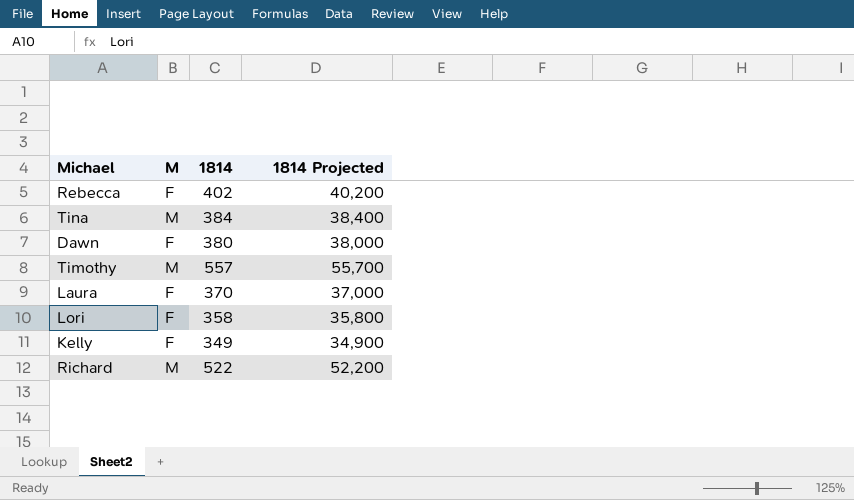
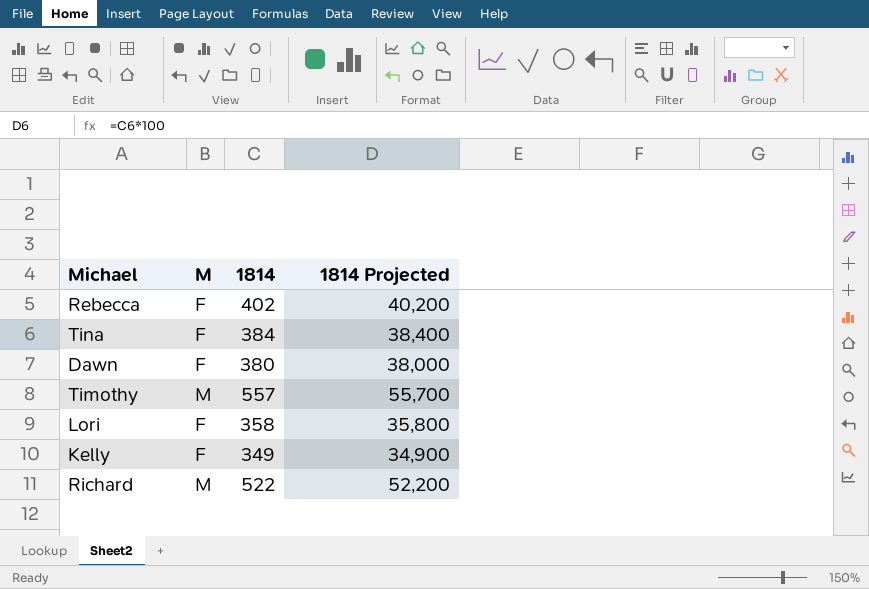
row Laura: F | 370 | 37,000 -> none
Tina | M: M -> F

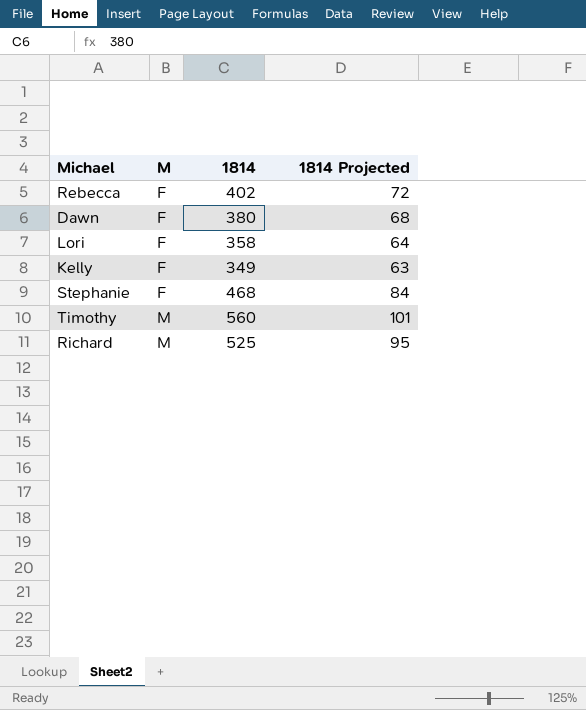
row order: none -> M ascending
column 1814 Projected | formula: [1814] * 100 -> [1814] * 0.18
row Tina: F | 384 | 38,400 -> none
row Stephanie: none -> F | 468 | 84
Timothy | 1814: 557 -> 560
Richard | 1814: 522 -> 525

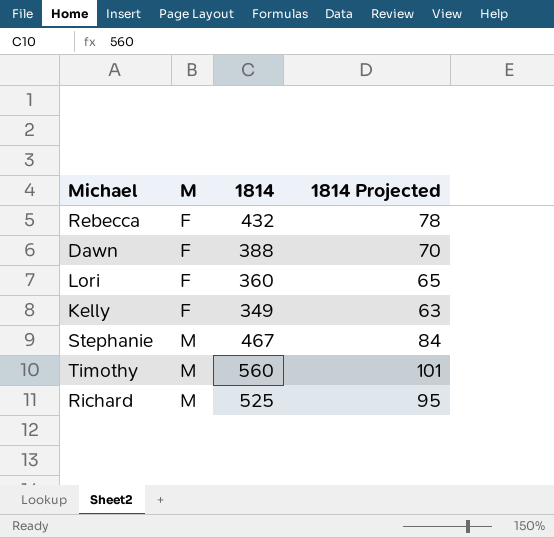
Rebecca | 1814: 402 -> 432
Rebecca | 1814 Projected: 72 -> 78
Dawn | 1814: 380 -> 388
Dawn | 1814 Projected: 68 -> 70
Lori | 1814: 358 -> 360
Lori | 1814 Projected: 64 -> 65
Stephanie | M: F -> M
Stephanie | 1814: 468 -> 467

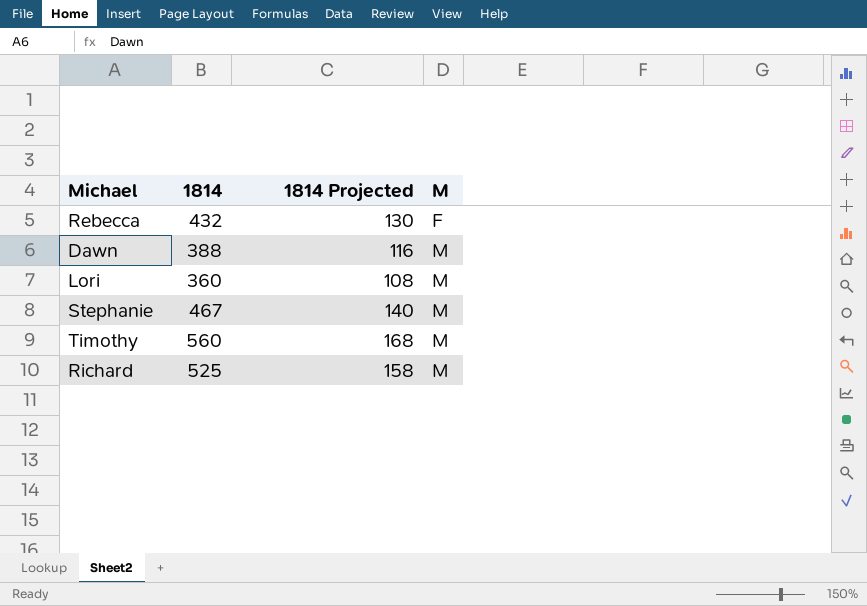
column 1814 Projected | formula: [1814] * 0.18 -> [1814] * 0.3
column M | position: 2 -> 4
row Kelly: F | 349 | 63 -> none
Dawn | M: F -> M
Lori | M: F -> M

